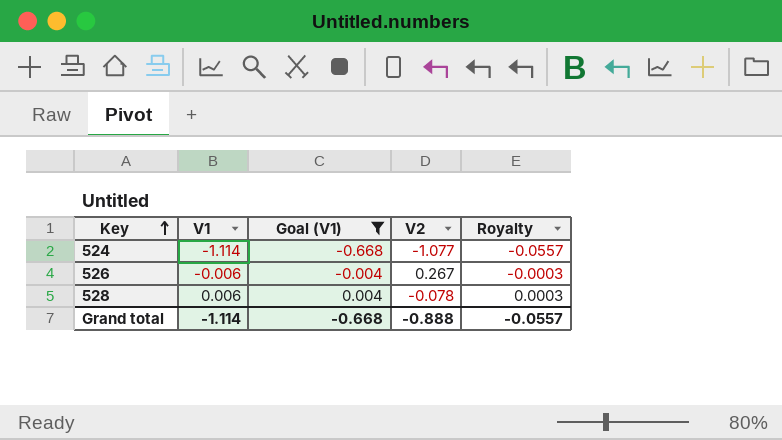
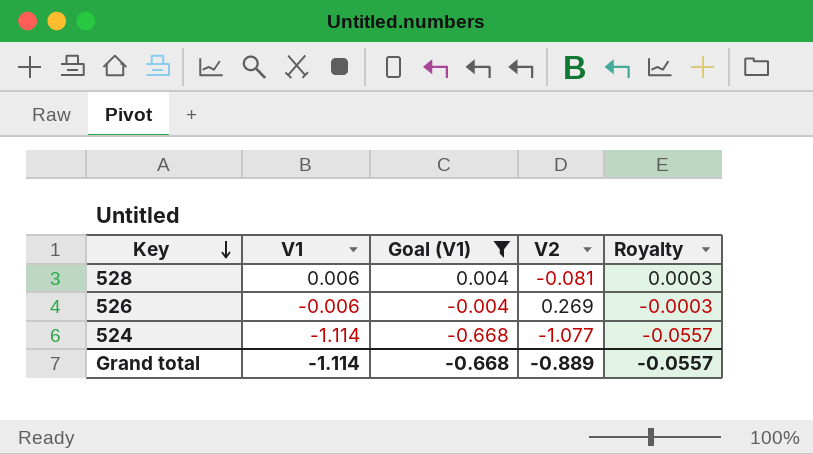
row order: Key ascending -> Key descending
528 | V2: -0.078 -> -0.081
526 | V2: 0.267 -> 0.269
Grand total | V2: -0.888 -> -0.889

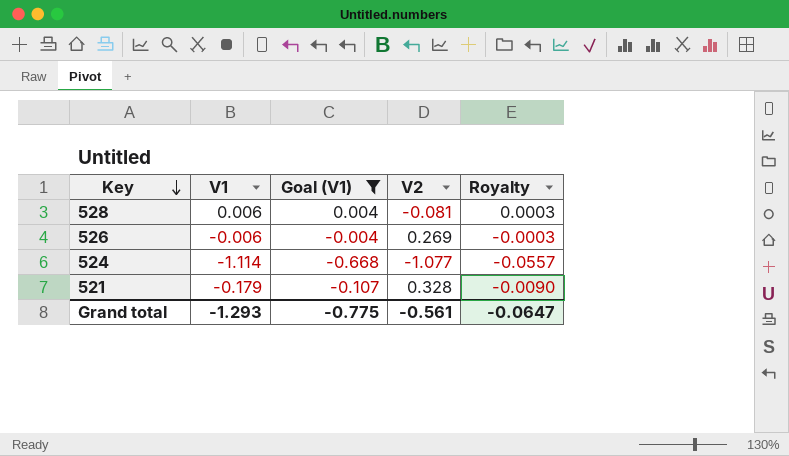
row 521: none -> -0.179 | -0.107 | 0.328 | -0.0090
Grand total | V1: -1.114 -> -1.293
Grand total | Goal (V1): -0.668 -> -0.775
Grand total | V2: -0.889 -> -0.561
Grand total | Royalty: -0.0557 -> -0.0647

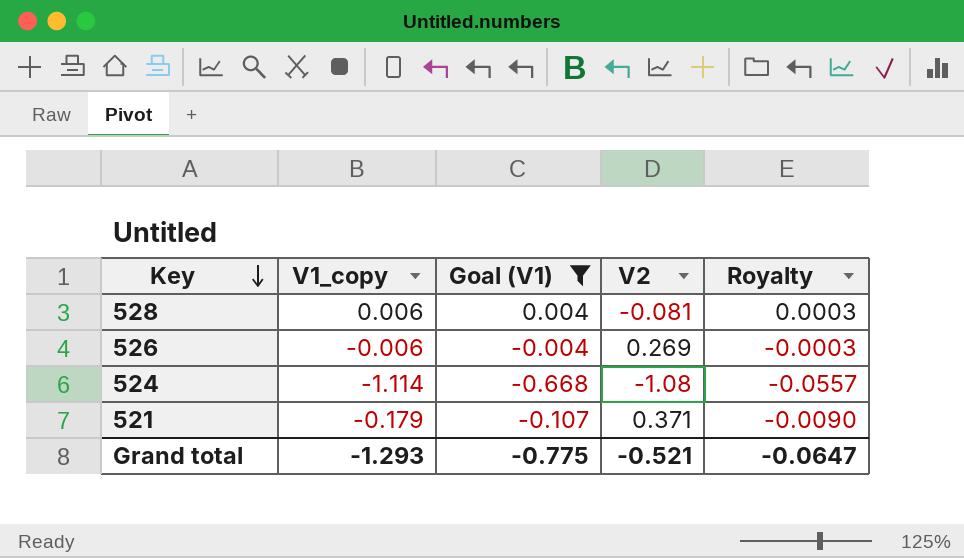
column name: V1 -> V1_copy
524 | V2: -1.077 -> -1.08
521 | V2: 0.328 -> 0.371
Grand total | V2: -0.561 -> -0.521

